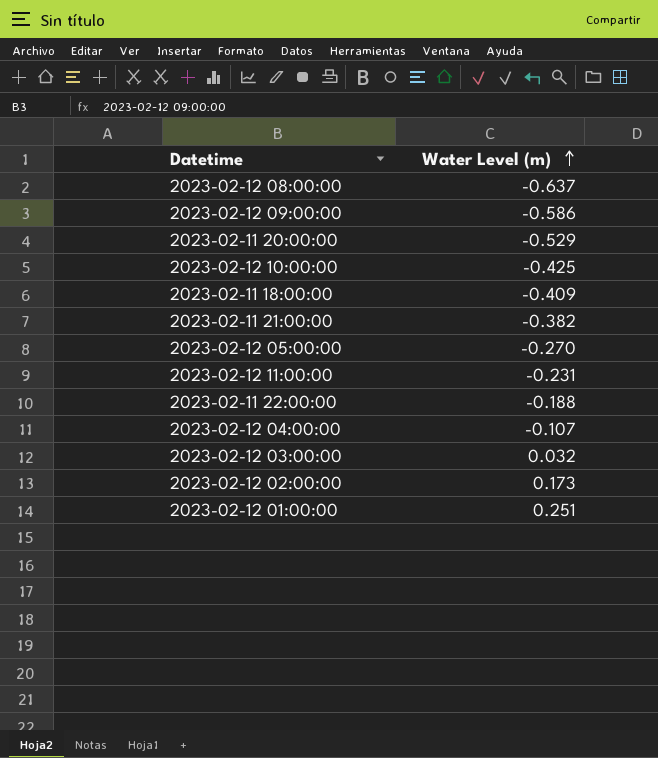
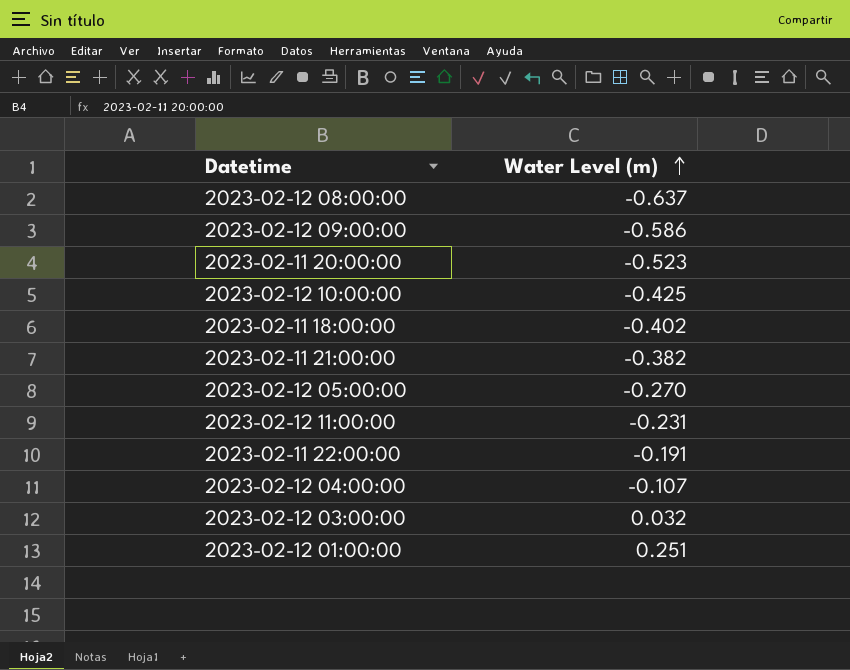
row 2023-02-12 02:00:00: 0.173 -> none
2023-02-11 20:00:00 | Water Level (m): -0.529 -> -0.523
2023-02-11 18:00:00 | Water Level (m): -0.409 -> -0.402
2023-02-11 22:00:00 | Water Level (m): -0.188 -> -0.191

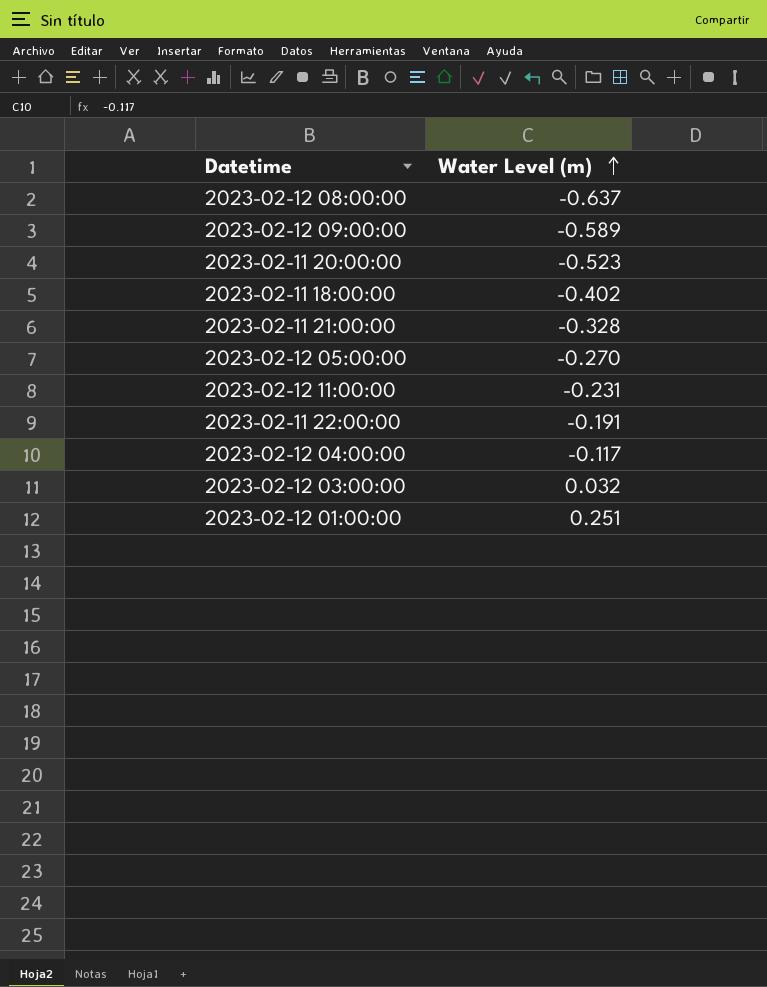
row 2023-02-12 10:00:00: -0.425 -> none
2023-02-12 09:00:00 | Water Level (m): -0.586 -> -0.589
2023-02-11 21:00:00 | Water Level (m): -0.382 -> -0.328
2023-02-12 04:00:00 | Water Level (m): -0.107 -> -0.117

